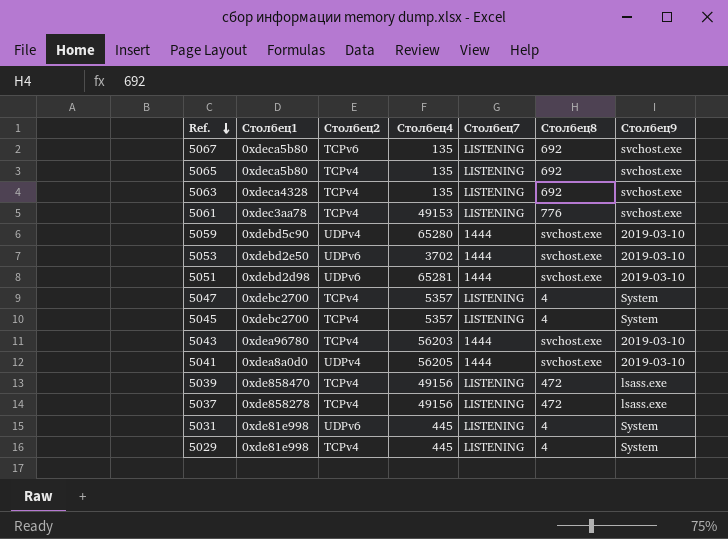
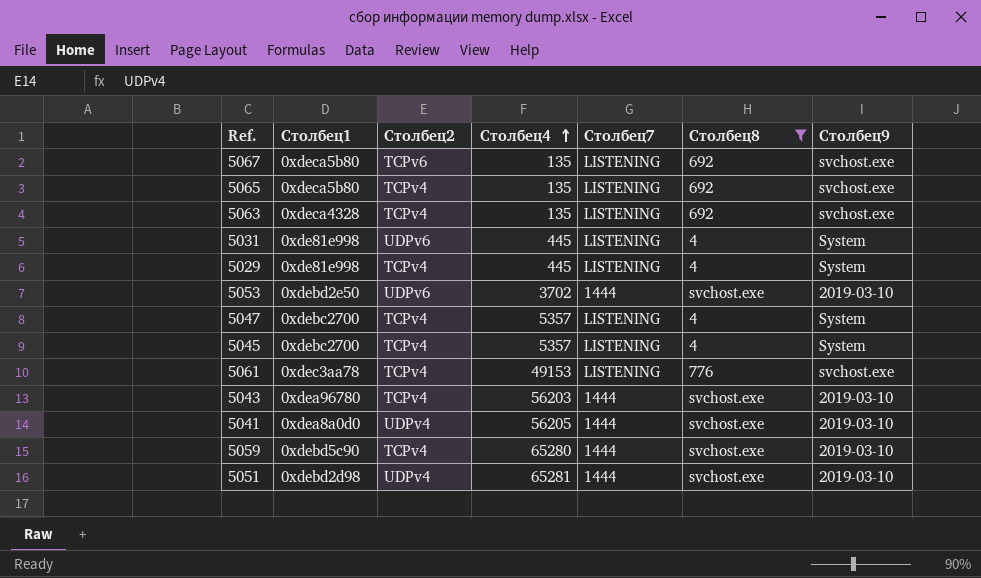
filter: none -> Столбец8 != 472
row order: Ref. descending -> Столбец4 ascending
5059 | Столбец2: UDPv4 -> TCPv4
5051 | Столбец2: UDPv6 -> UDPv4

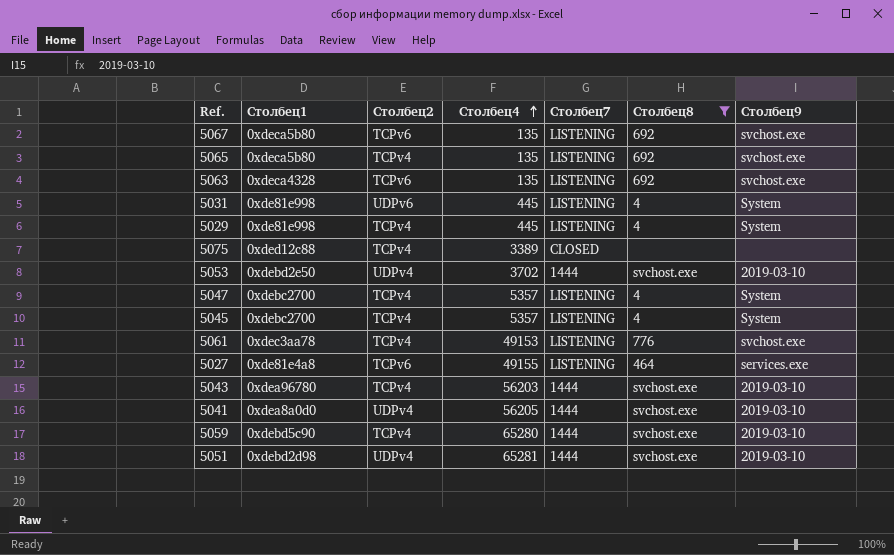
5063 | Столбец2: TCPv4 -> TCPv6
row 5075: none -> 0xded12c88 | TCPv4 | 3389 | CLOSED | none | none
5053 | Столбец2: UDPv6 -> UDPv4
row 5027: none -> 0xde81e4a8 | TCPv6 | 49155 | LISTENING | 464 | services.exe

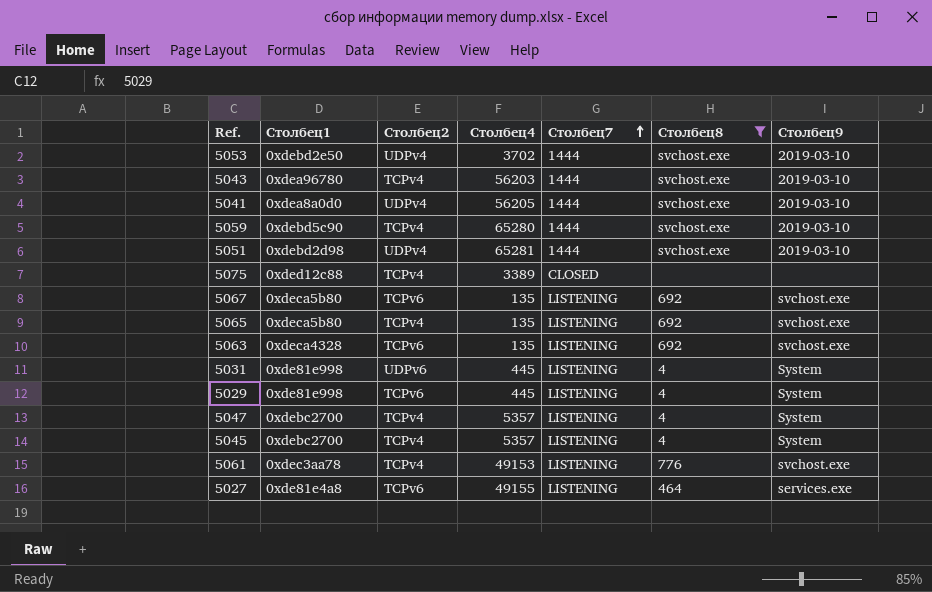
row order: Столбец4 ascending -> Столбец7 ascending
5029 | Столбец2: TCPv4 -> TCPv6

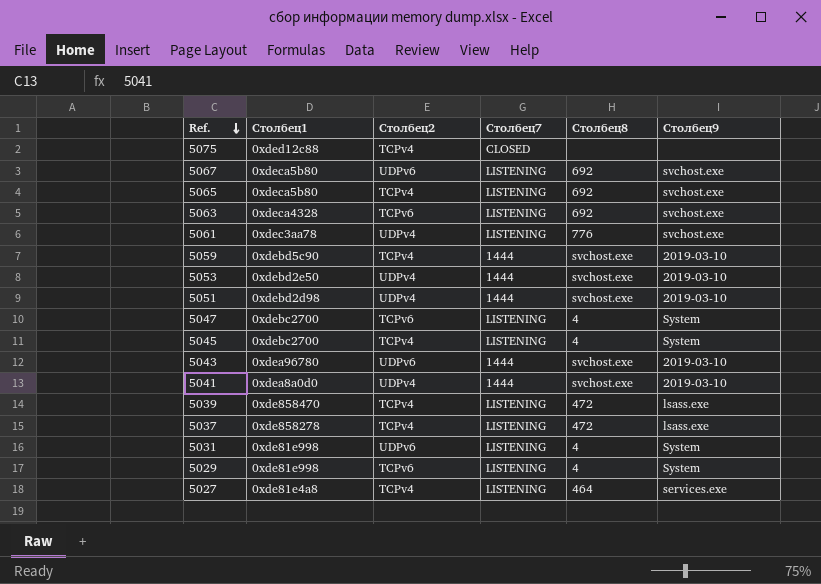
filter: Столбец8 != 472 -> none
row order: Столбец7 ascending -> Ref. descending
column Столбец4 | position: 4 -> none
5067 | Столбец2: TCPv6 -> UDPv6
5061 | Столбец2: TCPv4 -> UDPv4
5047 | Столбец2: TCPv4 -> TCPv6
5043 | Столбец2: TCPv4 -> UDPv6
5027 | Столбец2: TCPv6 -> TCPv4

